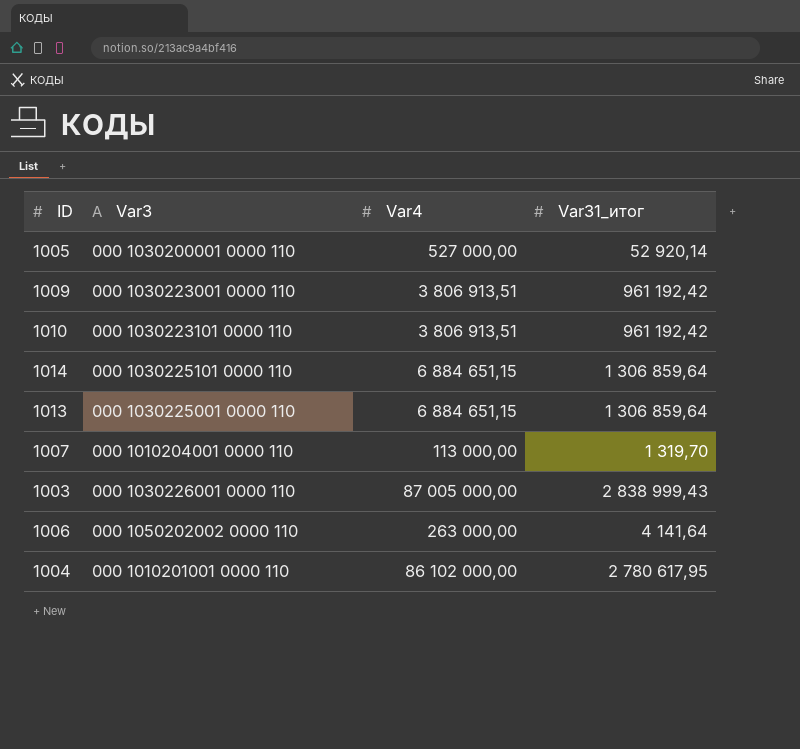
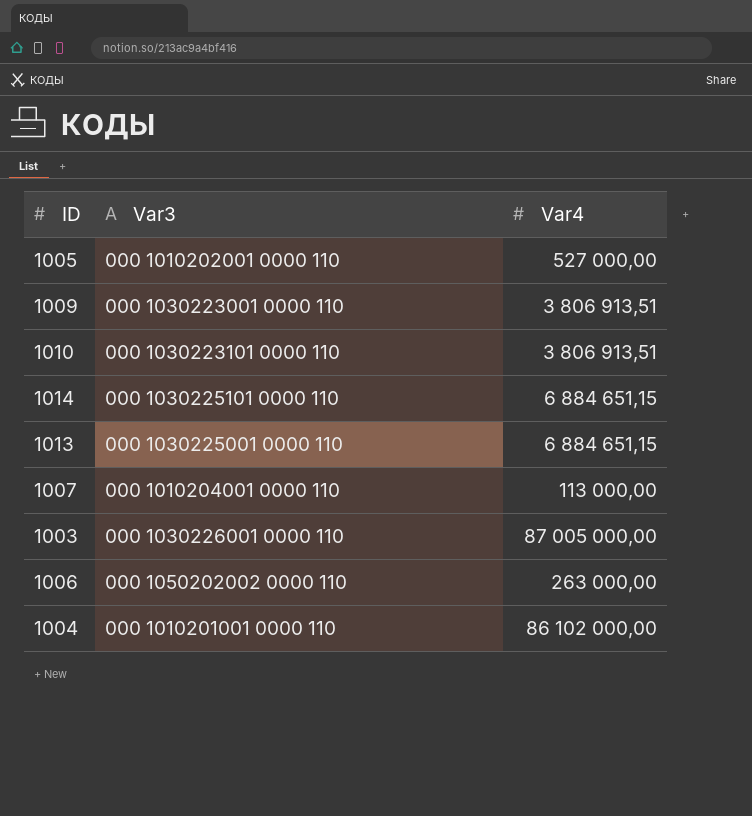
column Var31_итог | position: 4 -> none
1005 | Var3: 000 1030200001 0000 110 -> 000 1010202001 0000 110

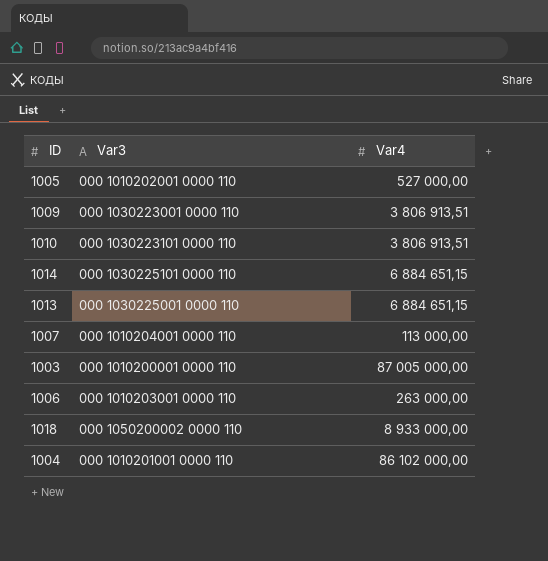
1003 | Var3: 000 1030226001 0000 110 -> 000 1010200001 0000 110
1006 | Var3: 000 1050202002 0000 110 -> 000 1010203001 0000 110
row 1018: none -> 000 1050200002 0000 110 | 8 933 000,00

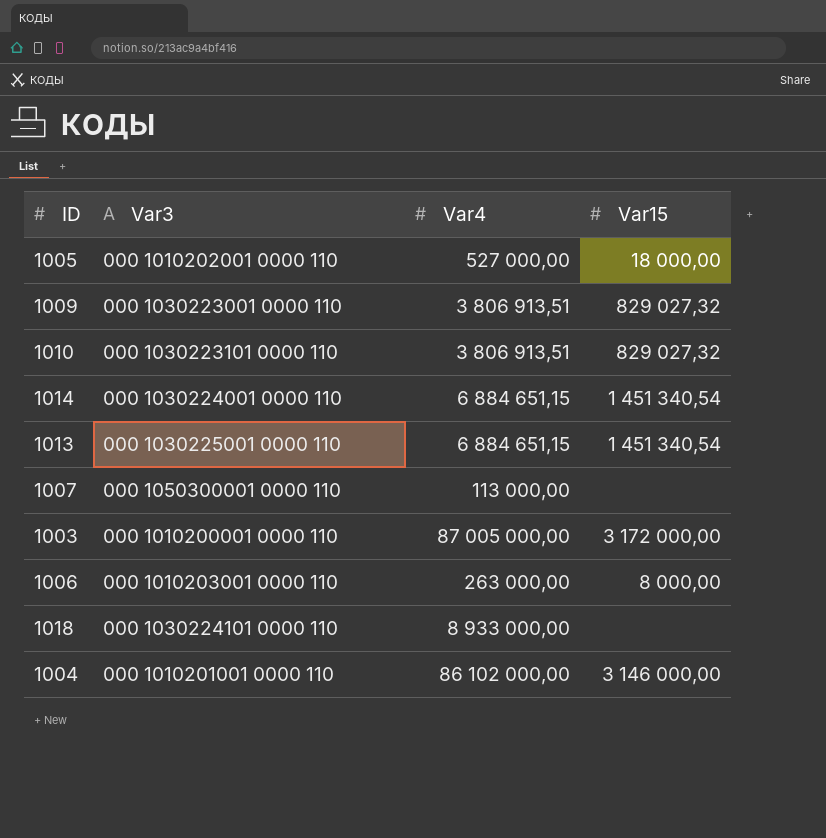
column Var15 | position: none -> 4
1014 | Var3: 000 1030225101 0000 110 -> 000 1030224001 0000 110
1007 | Var3: 000 1010204001 0000 110 -> 000 1050300001 0000 110
1018 | Var3: 000 1050200002 0000 110 -> 000 1030224101 0000 110

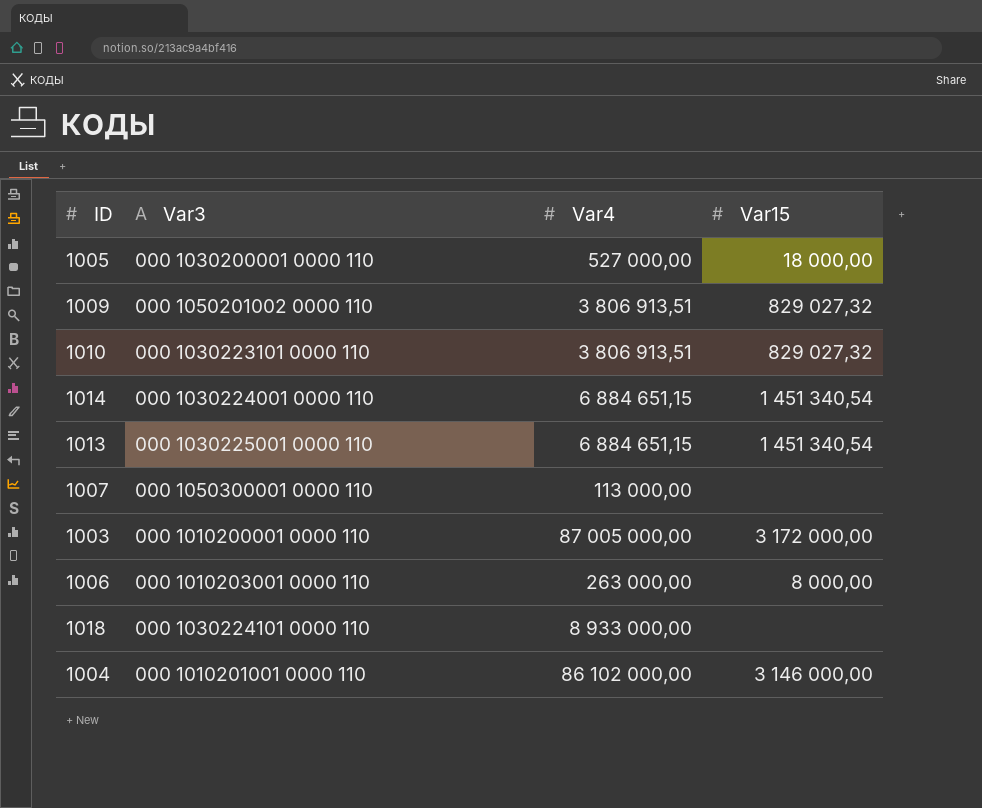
1005 | Var3: 000 1010202001 0000 110 -> 000 1030200001 0000 110
1009 | Var3: 000 1030223001 0000 110 -> 000 1050201002 0000 110

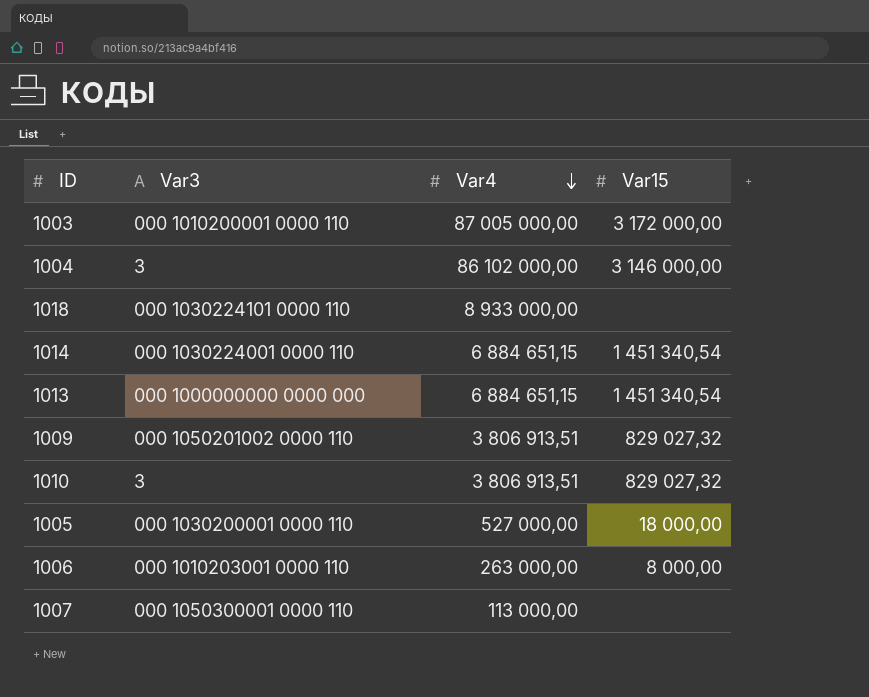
row order: none -> Var4 descending
1004 | Var3: 000 1010201001 0000 110 -> 3
1013 | Var3: 000 1030225001 0000 110 -> 000 1000000000 0000 000
1010 | Var3: 000 1030223101 0000 110 -> 3

